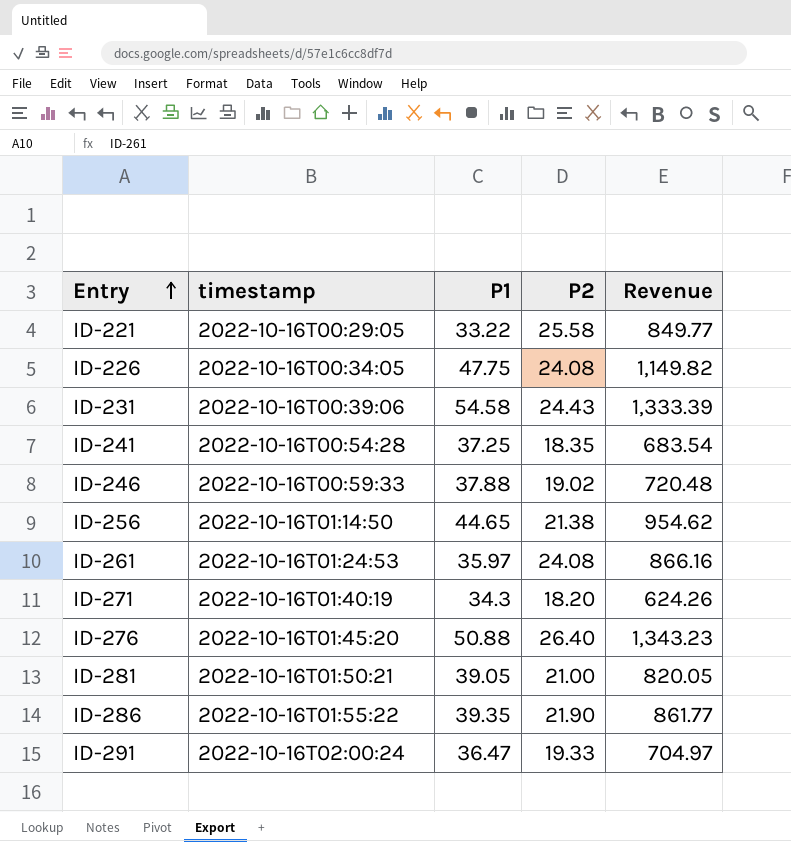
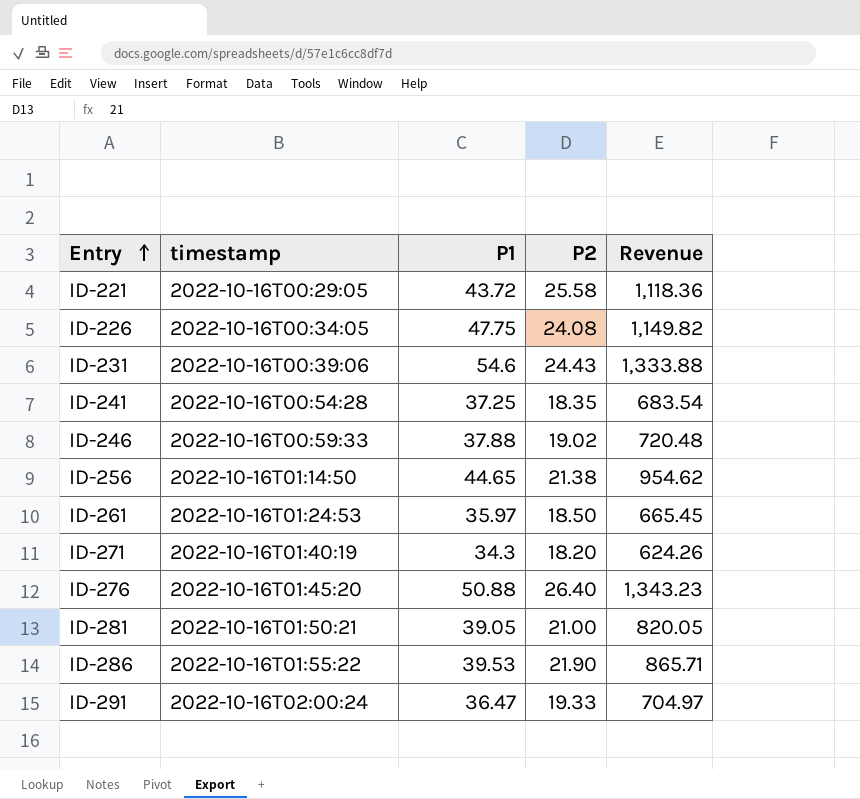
ID-221 | P1: 33.22 -> 43.72
ID-221 | Revenue: 849.77 -> 1,118.36
ID-231 | P1: 54.58 -> 54.6
ID-231 | Revenue: 1,333.39 -> 1,333.88
ID-261 | P2: 24.08 -> 18.50
ID-261 | Revenue: 866.16 -> 665.45
ID-286 | P1: 39.35 -> 39.53
ID-286 | Revenue: 861.77 -> 865.71

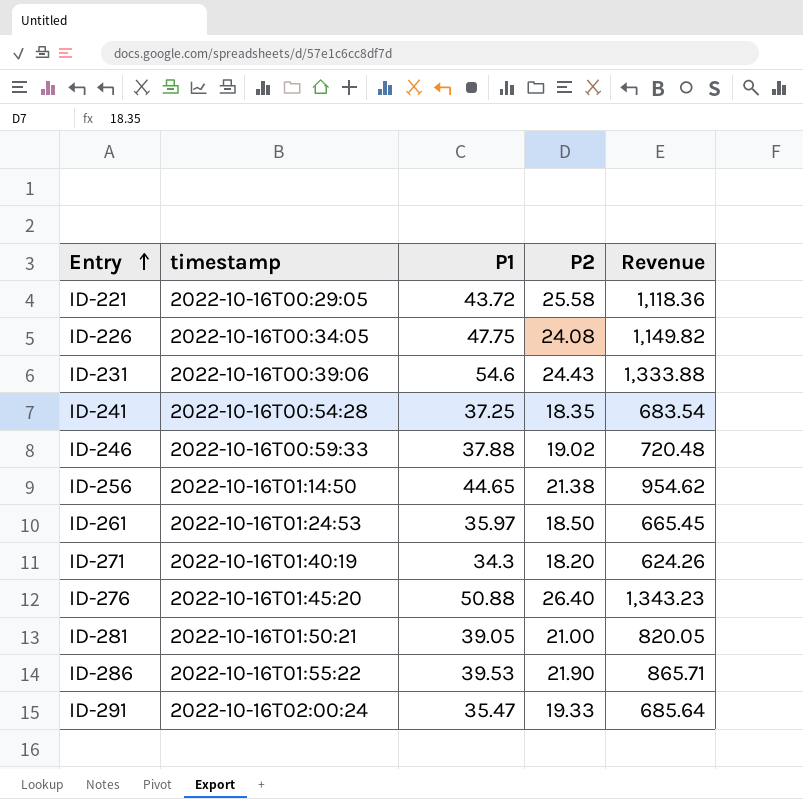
ID-291 | P1: 36.47 -> 35.47
ID-291 | Revenue: 704.97 -> 685.64

